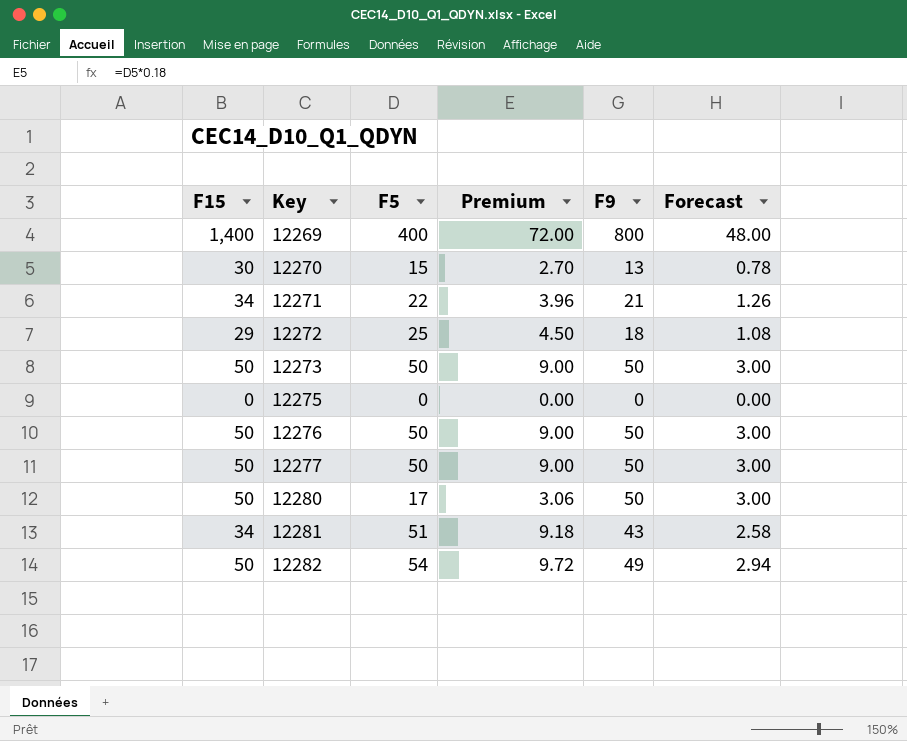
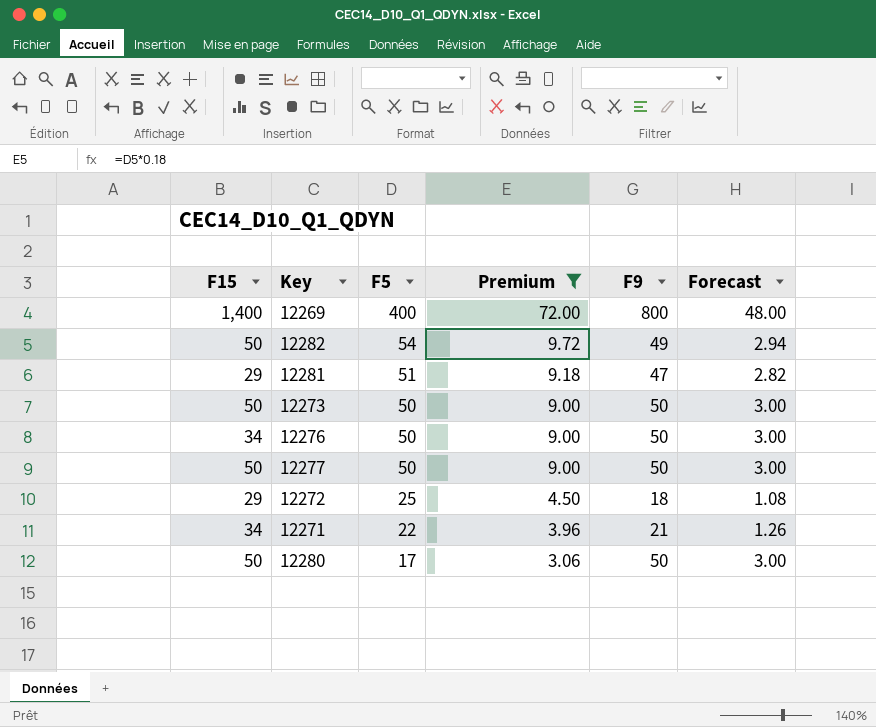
filter: none -> Premium >= 3.06
row order: Key ascending -> F5 descending
12281 | F15: 34 -> 29
12281 | F9: 43 -> 47
12281 | Forecast: 2.58 -> 2.82
12276 | F15: 50 -> 34

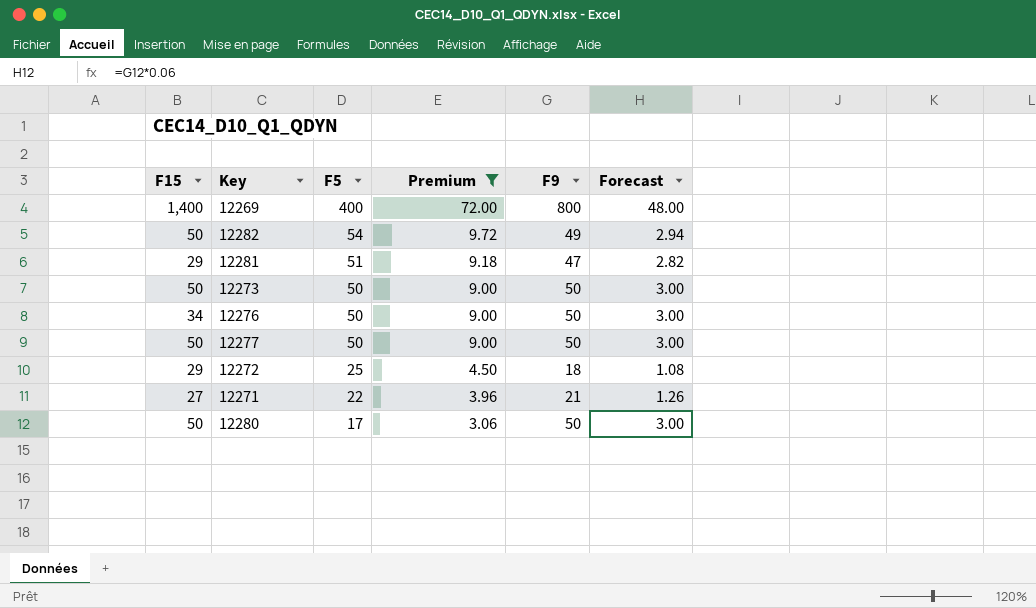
12271 | F15: 34 -> 27

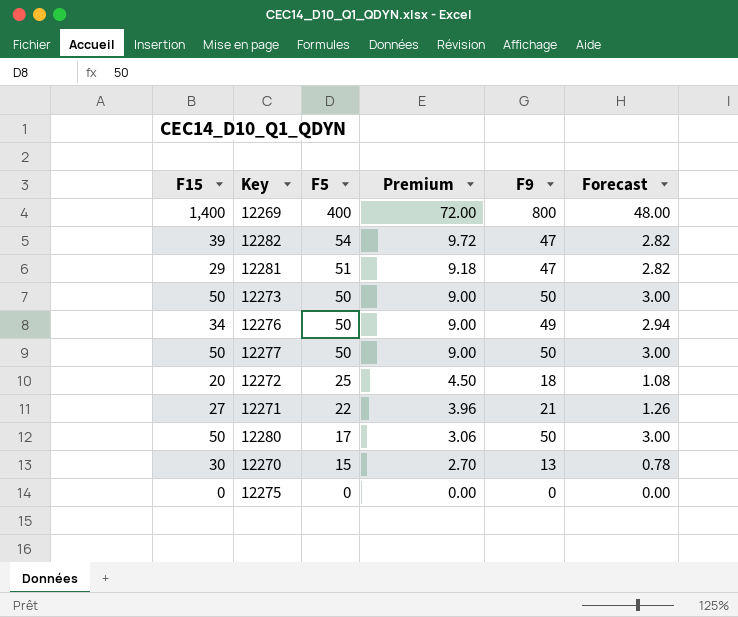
filter: Premium >= 3.06 -> none
12282 | F15: 50 -> 39
12282 | F9: 49 -> 47
12282 | Forecast: 2.94 -> 2.82
12276 | F9: 50 -> 49
12276 | Forecast: 3.00 -> 2.94
12272 | F15: 29 -> 20

